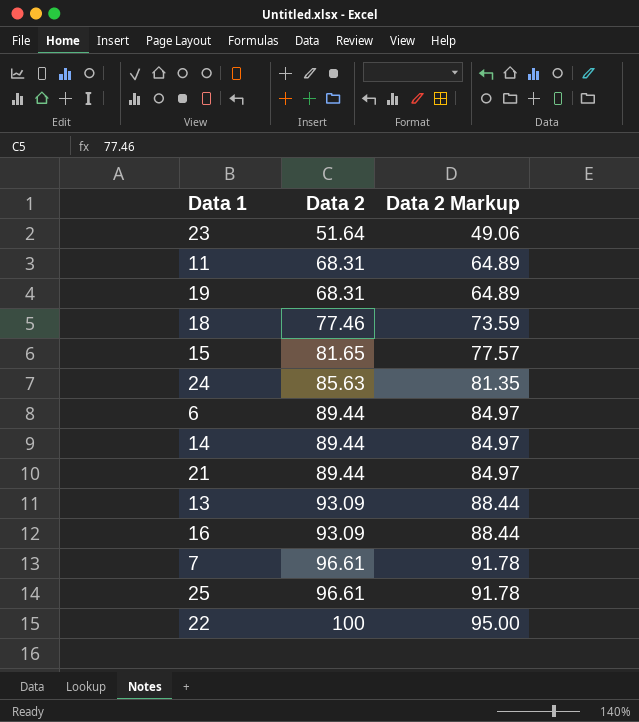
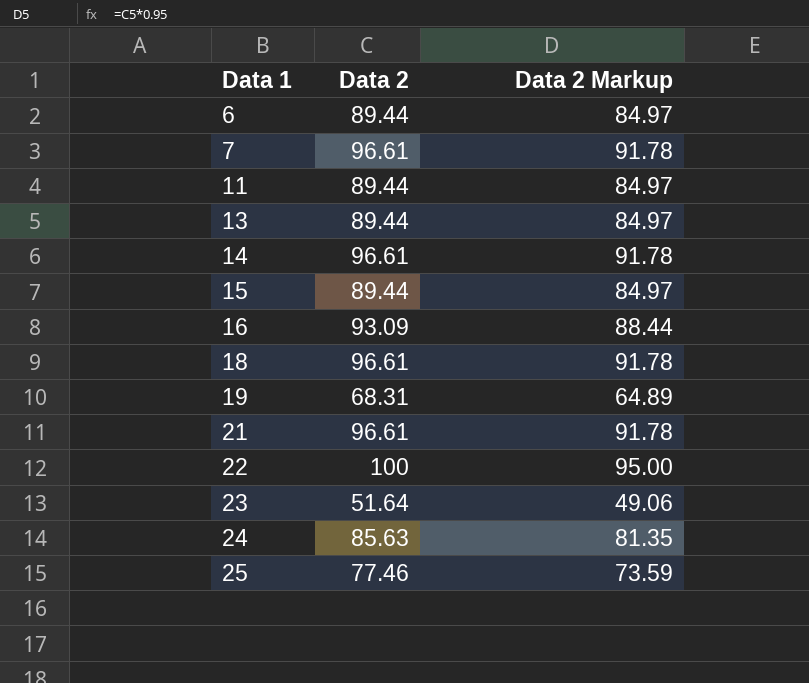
row order: Data 2 ascending -> Data 1 ascending
11 | Data 2: 68.31 -> 89.44
11 | Data 2 Markup: 64.89 -> 84.97
13 | Data 2: 93.09 -> 89.44
13 | Data 2 Markup: 88.44 -> 84.97
14 | Data 2: 89.44 -> 96.61
14 | Data 2 Markup: 84.97 -> 91.78
15 | Data 2: 81.65 -> 89.44
15 | Data 2 Markup: 77.57 -> 84.97
18 | Data 2: 77.46 -> 96.61
18 | Data 2 Markup: 73.59 -> 91.78
21 | Data 2: 89.44 -> 96.61
21 | Data 2 Markup: 84.97 -> 91.78
25 | Data 2: 96.61 -> 77.46
25 | Data 2 Markup: 91.78 -> 73.59

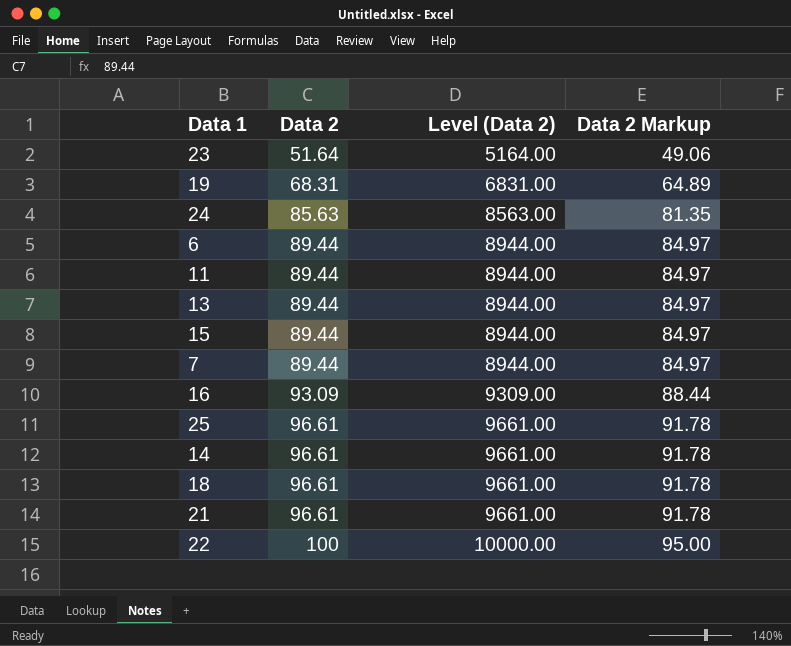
row order: Data 1 ascending -> Data 2 ascending
column Level (Data 2) | formula: none -> [Data 2] * 100
7 | Data 2: 96.61 -> 89.44
7 | Data 2 Markup: 91.78 -> 84.97
25 | Data 2: 77.46 -> 96.61
25 | Data 2 Markup: 73.59 -> 91.78

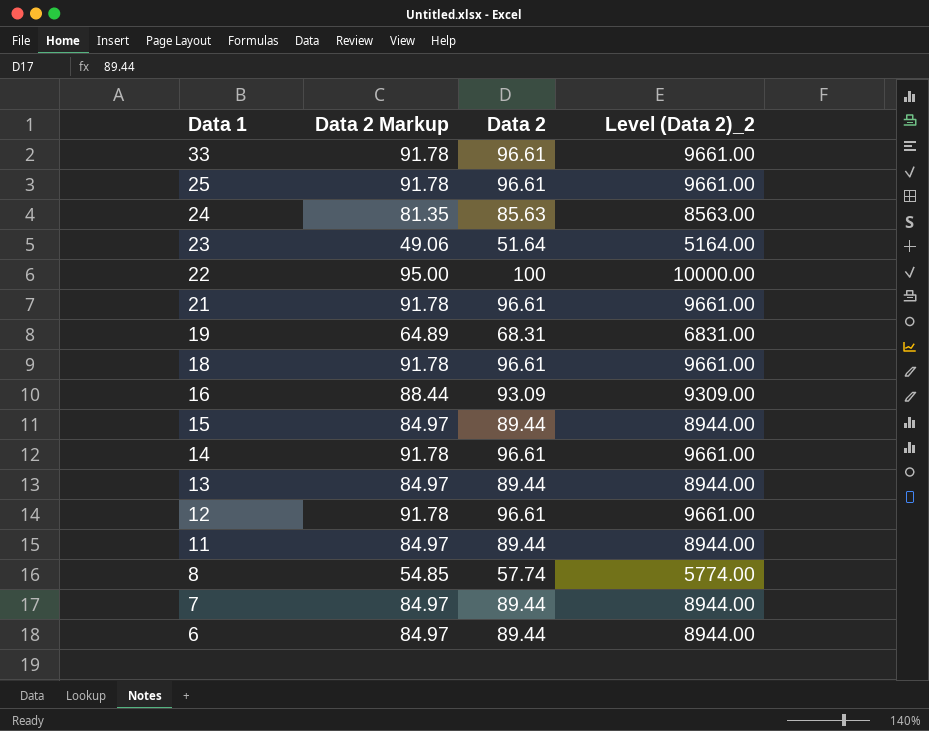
row order: Data 2 ascending -> Data 1 descending
column Data 2 Markup | position: 4 -> 2
column name: Level (Data 2) -> Level (Data 2)_2
row 33: none -> 91.78 | 96.61 | 9661.00
row 12: none -> 91.78 | 96.61 | 9661.00
row 8: none -> 54.85 | 57.74 | 5774.00

